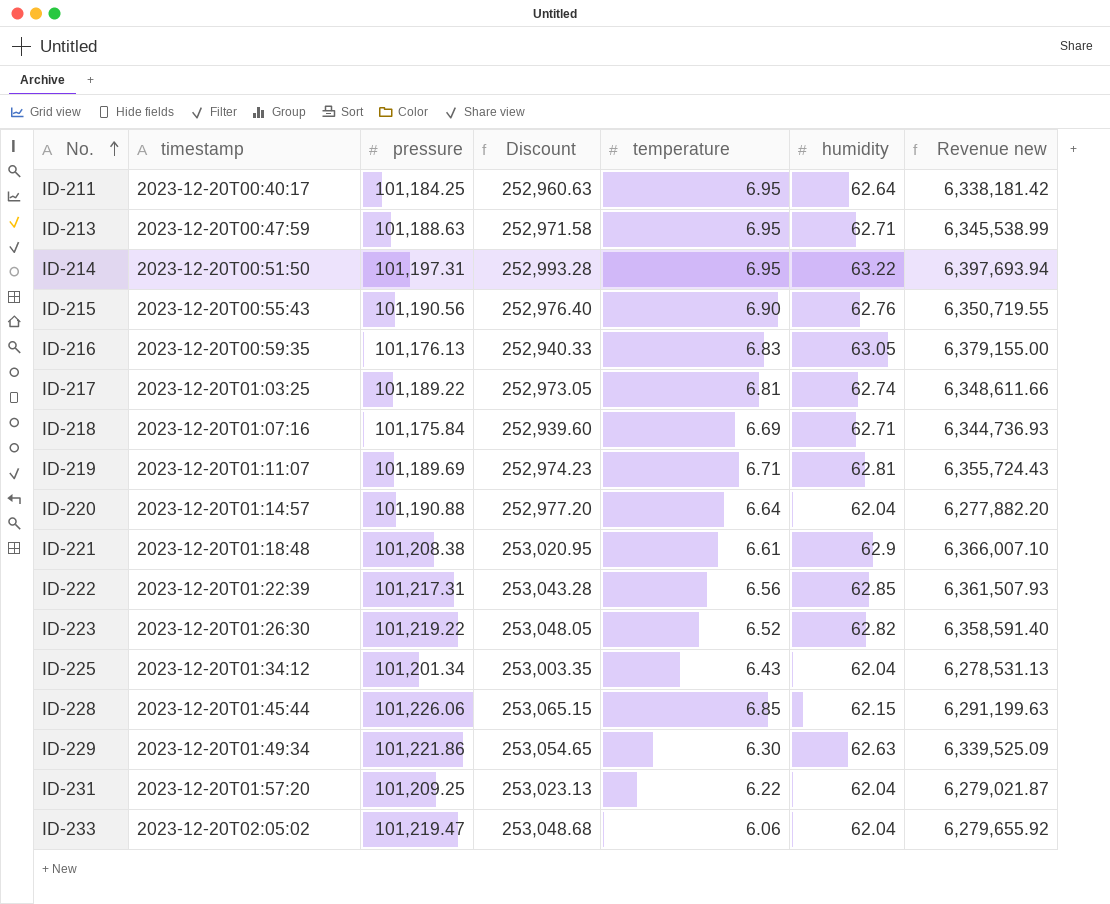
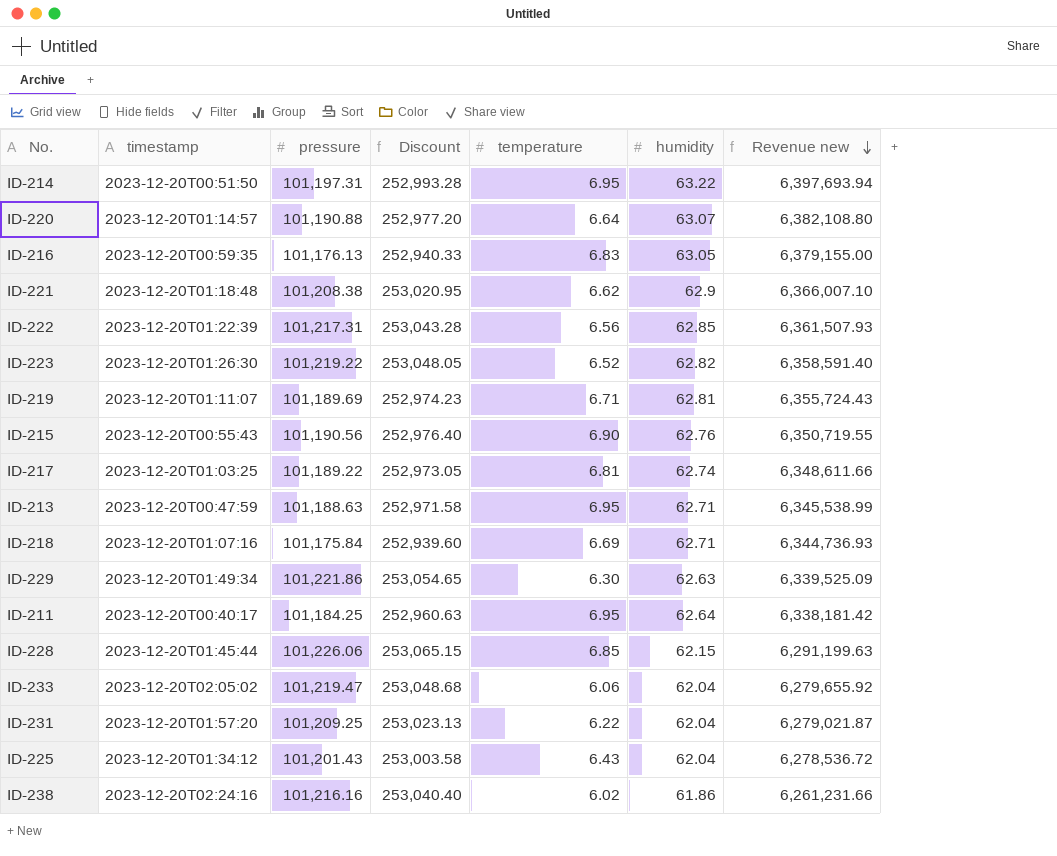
row order: No. ascending -> Revenue new descending
ID-220 | humidity: 62.04 -> 63.07
ID-220 | Revenue new: 6,277,882.20 -> 6,382,108.80
ID-221 | temperature: 6.61 -> 6.62
ID-225 | pressure: 101,201.34 -> 101,201.43
ID-225 | Discount: 253,003.35 -> 253,003.58
ID-225 | Revenue new: 6,278,531.13 -> 6,278,536.72
row ID-238: none -> 2023-12-20T02:24:16 | 101,216.16 | 253,040.40 | 6.02 | 61.86 | 6,261,231.66

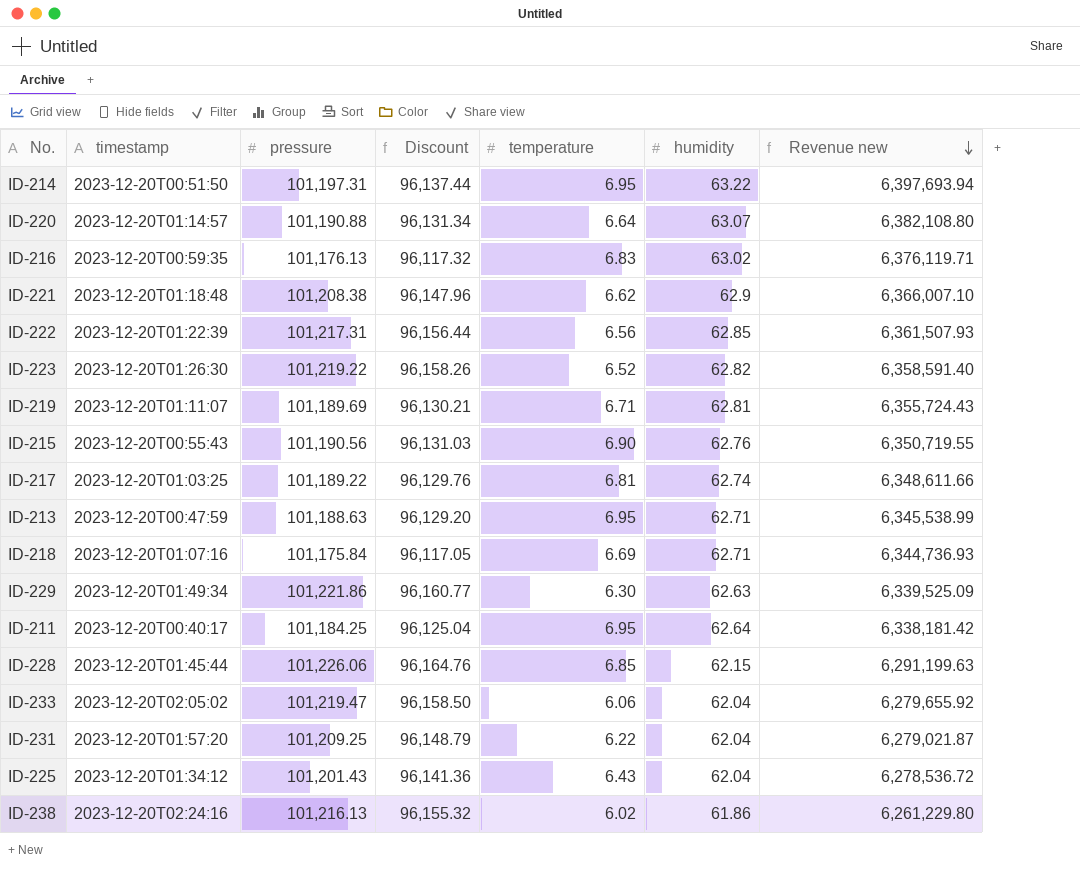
column Discount | formula: [pressure] * 2.5 -> [pressure] * 0.95
ID-216 | humidity: 63.05 -> 63.02
ID-216 | Revenue new: 6,379,155.00 -> 6,376,119.71
ID-238 | pressure: 101,216.16 -> 101,216.13
ID-238 | Revenue new: 6,261,231.66 -> 6,261,229.80

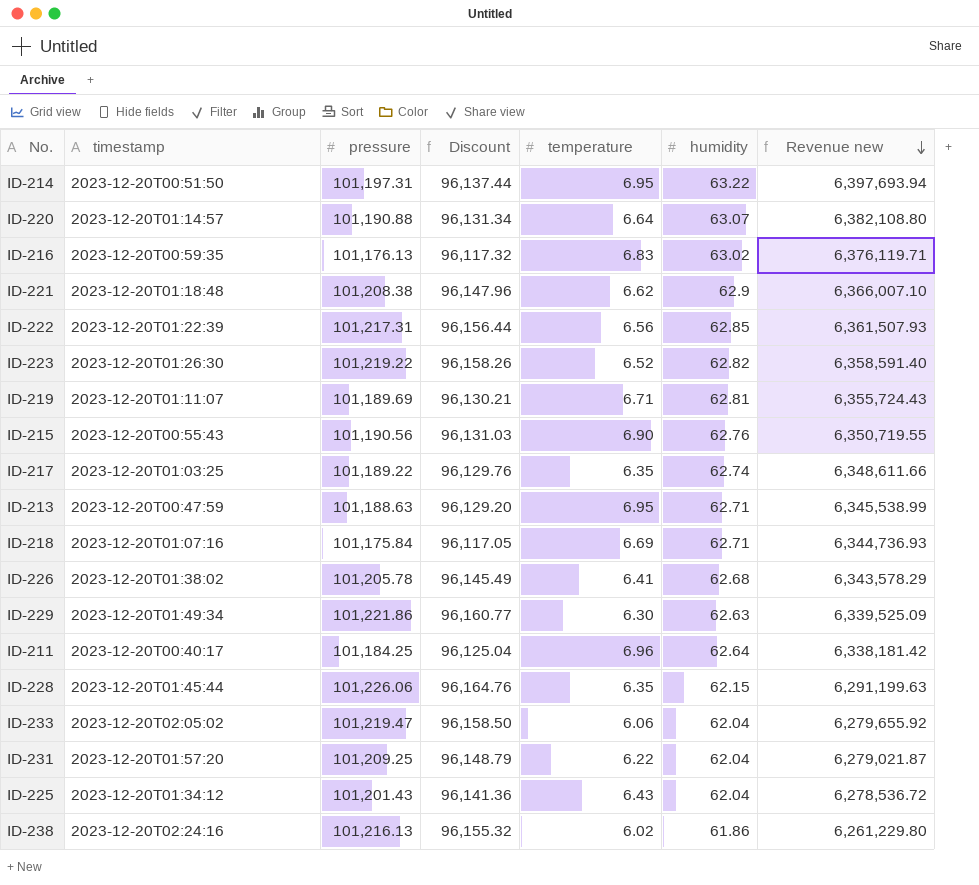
ID-217 | temperature: 6.81 -> 6.35
row ID-226: none -> 2023-12-20T01:38:02 | 101,205.78 | 96,145.49 | 6.41 | 62.68 | 6,343,578.29
ID-211 | temperature: 6.95 -> 6.96
ID-228 | temperature: 6.85 -> 6.35

